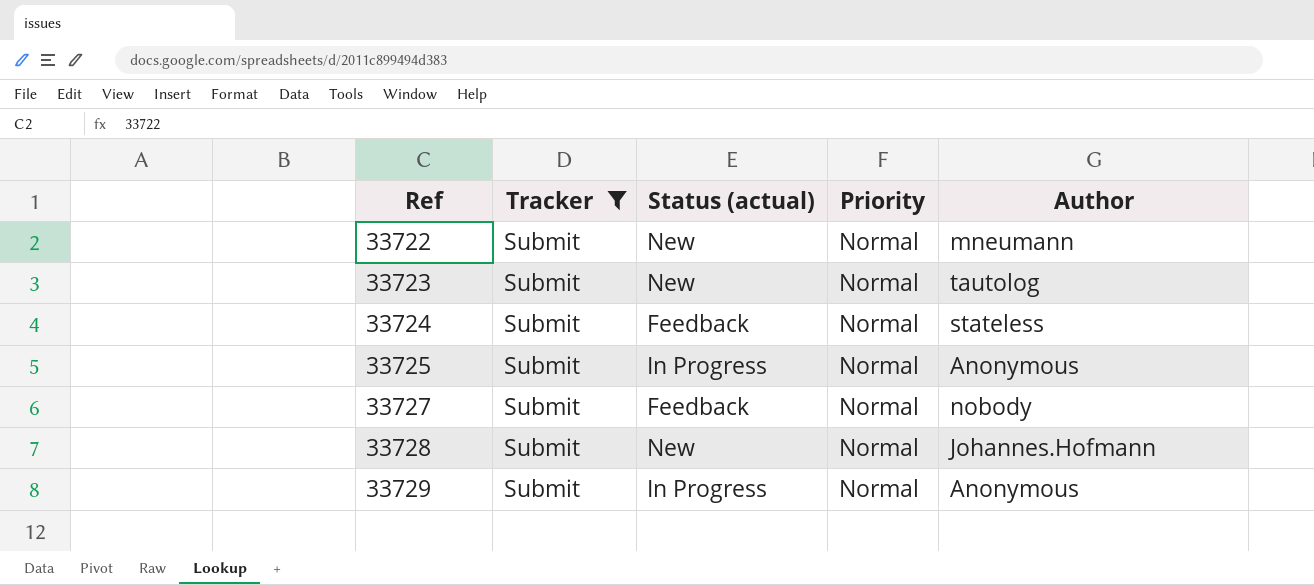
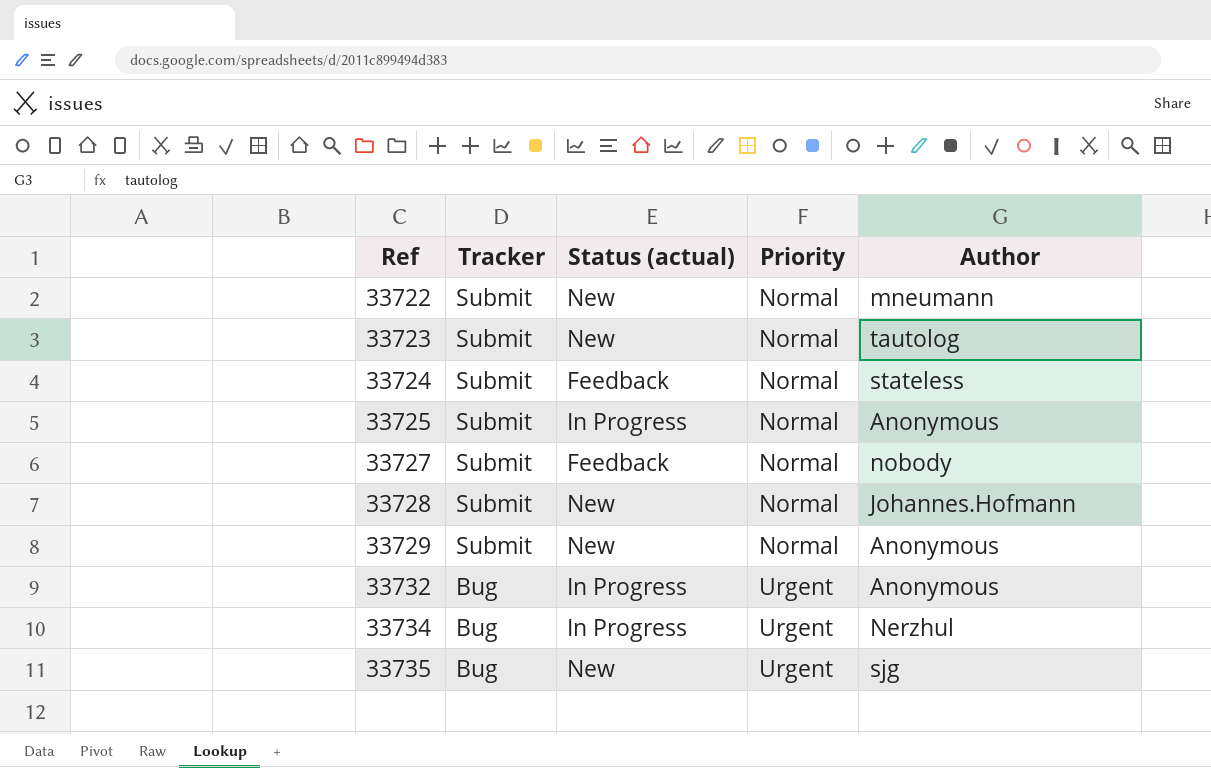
filter: Tracker = Submit -> none
33729 | Status (actual): In Progress -> New

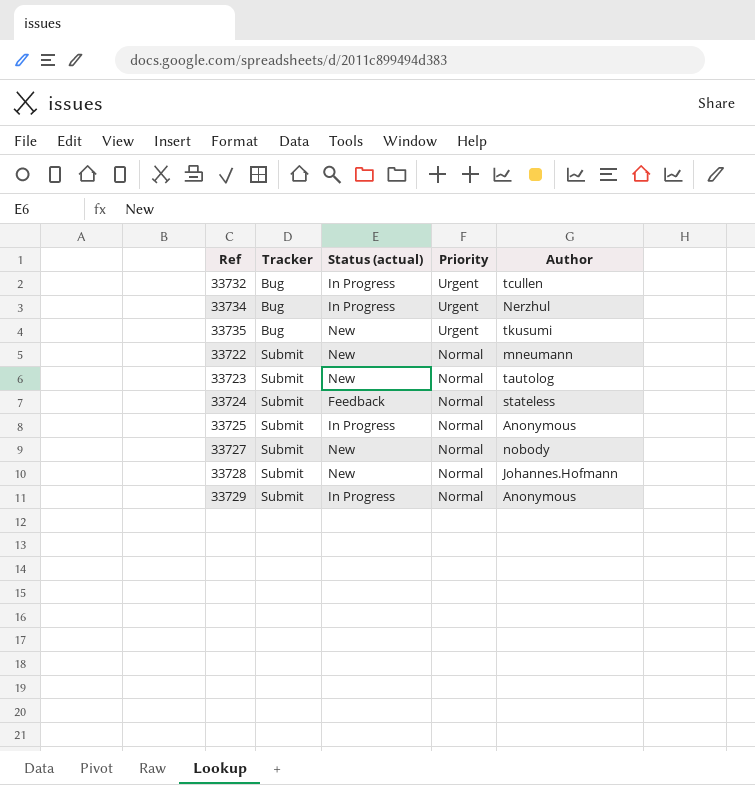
row order: Ref ascending -> Tracker ascending
33732 | Author: Anonymous -> tcullen
33735 | Author: sjg -> tkusumi
33727 | Status (actual): Feedback -> New
33729 | Status (actual): New -> In Progress

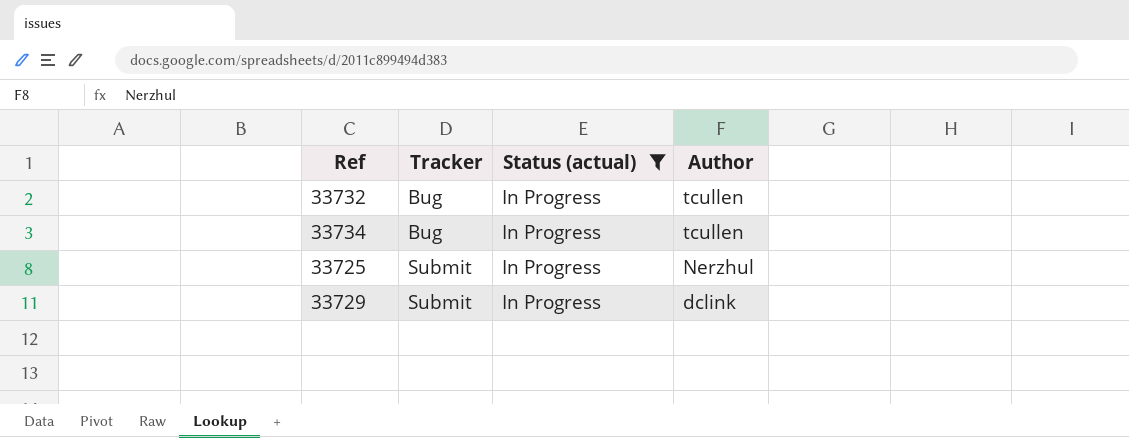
filter: none -> Status (actual) = In Progress
column Priority | position: 4 -> none
33734 | Author: Nerzhul -> tcullen
33725 | Author: Anonymous -> Nerzhul
33729 | Author: Anonymous -> dclink

